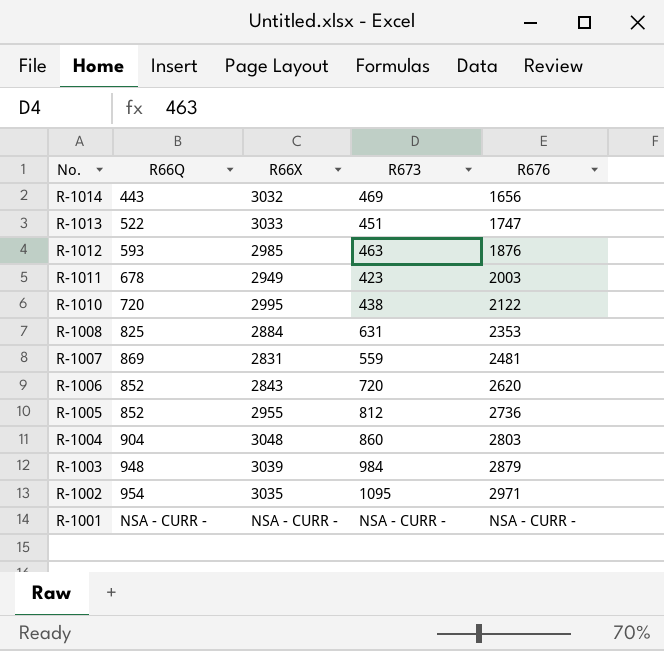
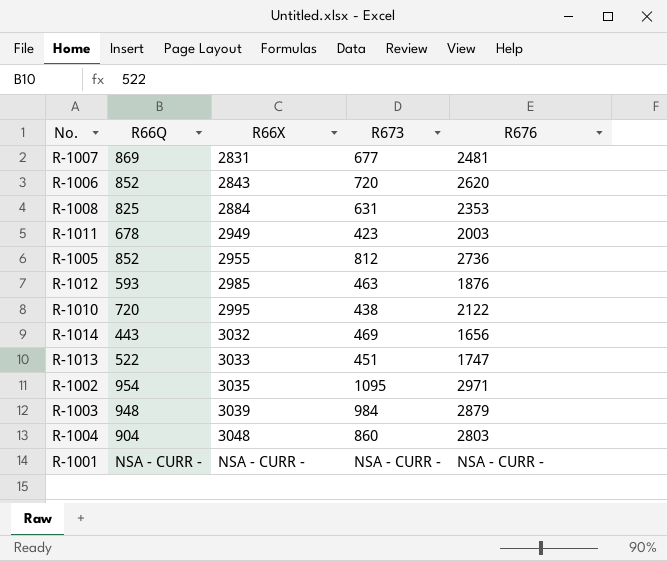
row order: No. descending -> R66X ascending
R-1007 | R673: 559 -> 677

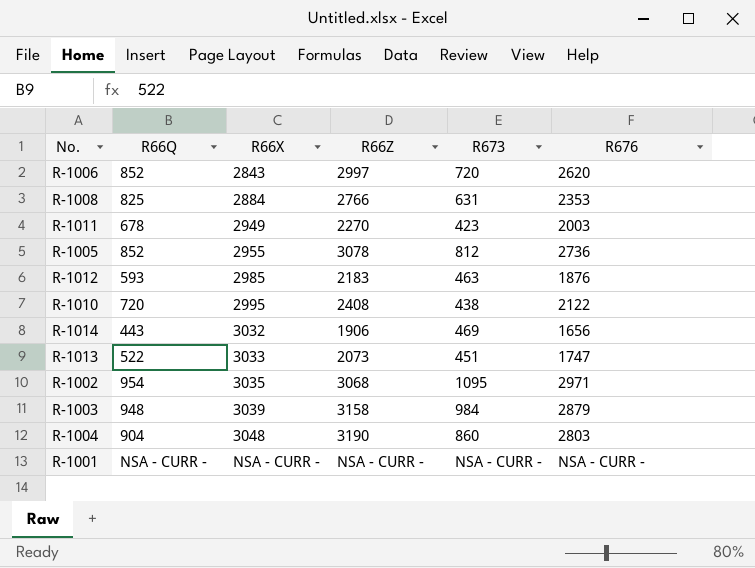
column R66Z | position: none -> 4
row R-1007: 869 | 2831 | 677 | 2481 -> none

